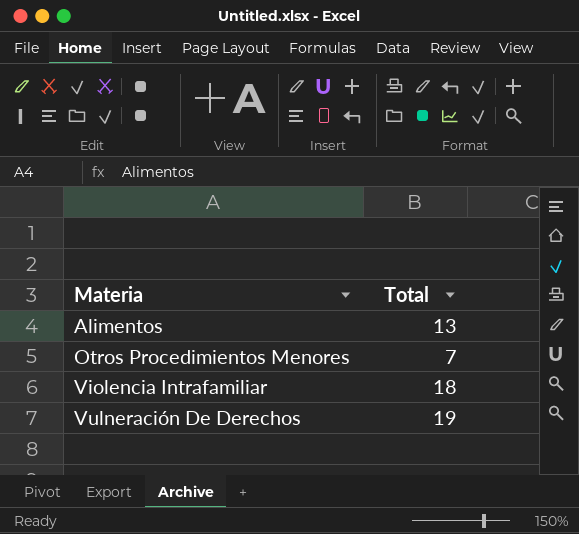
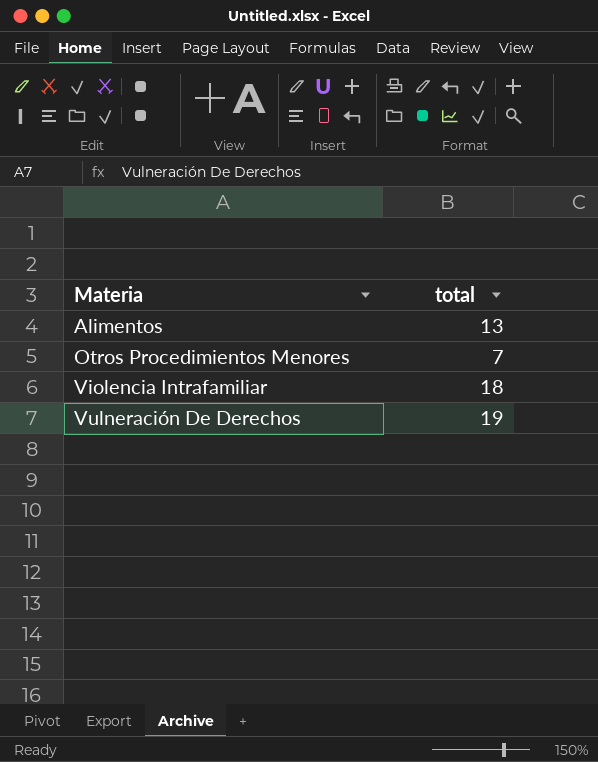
column name: Total -> total

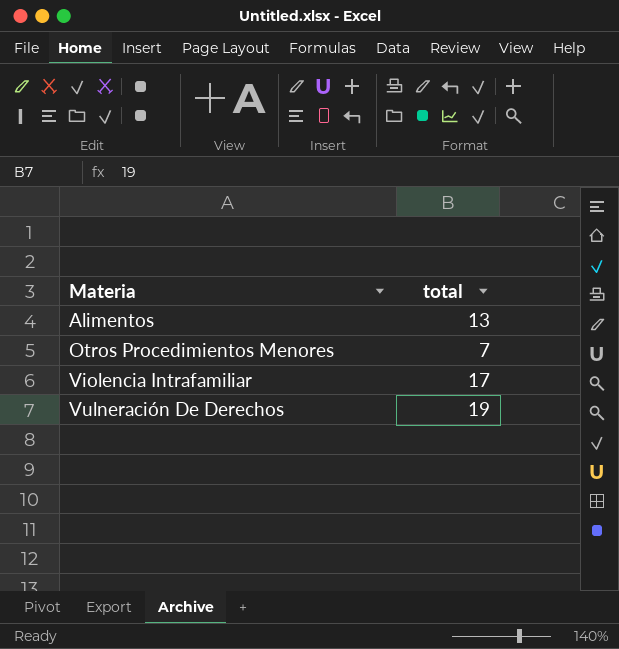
Violencia Intrafamiliar | total: 18 -> 17

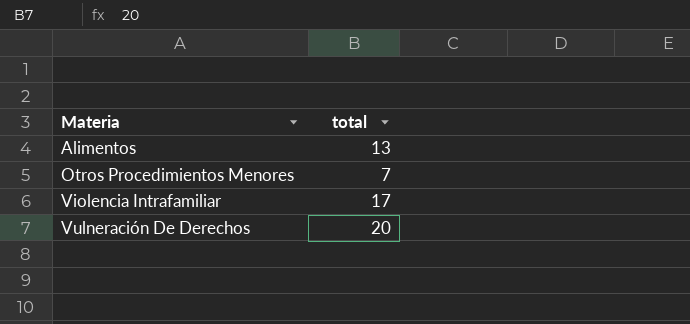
Vulneración De Derechos | total: 19 -> 20

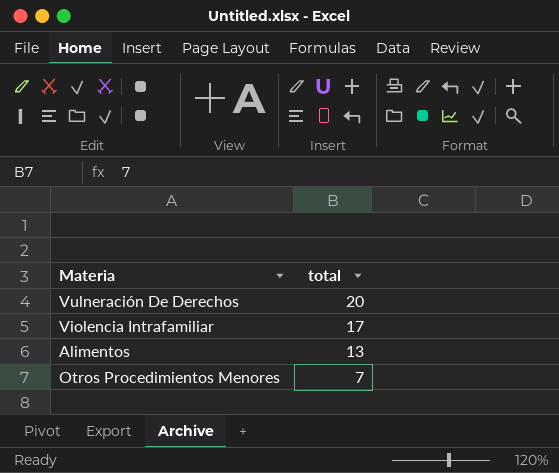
row order: Materia ascending -> total descending

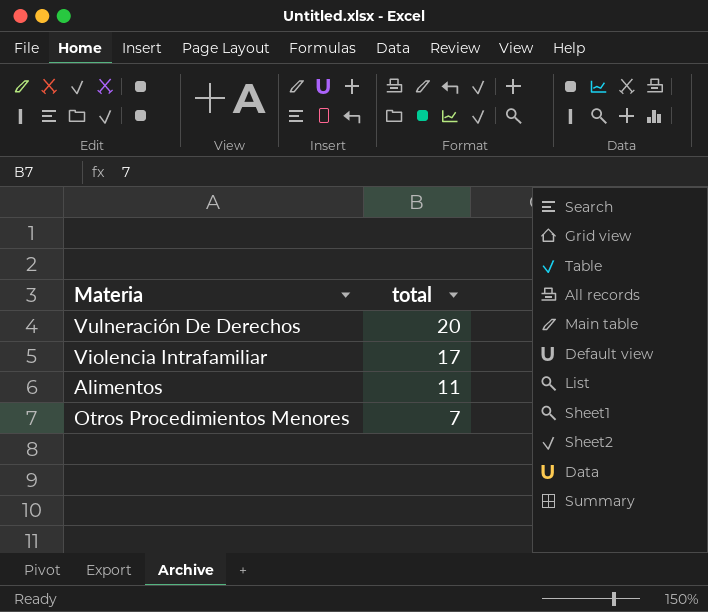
Alimentos | total: 13 -> 11

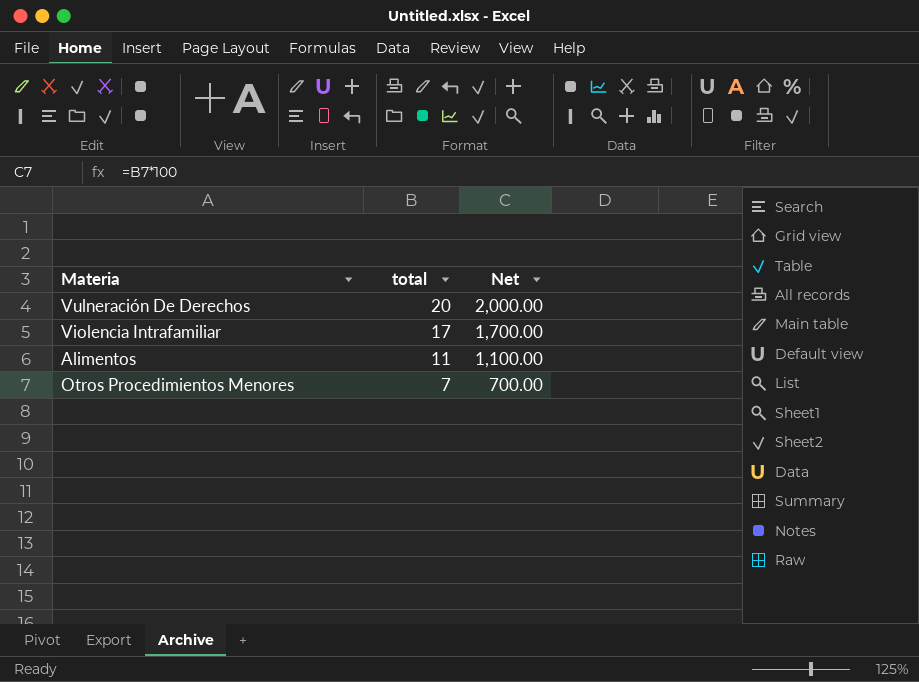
column Net | formula: none -> [total] * 100

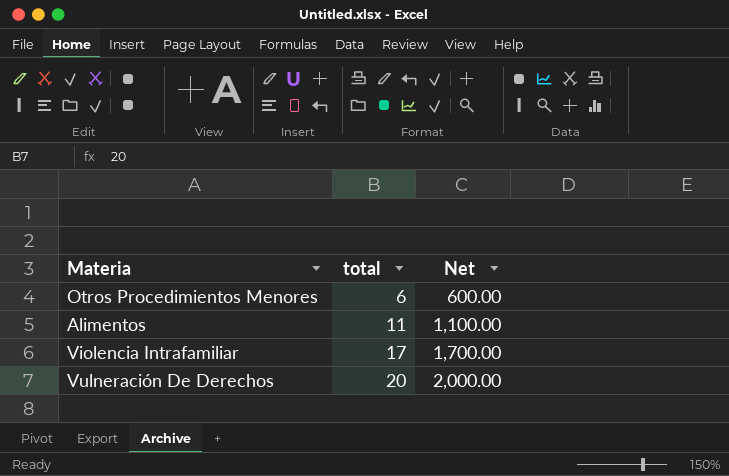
row order: total descending -> total ascending
Otros Procedimientos Menores | total: 7 -> 6
Otros Procedimientos Menores | Net: 700.00 -> 600.00

